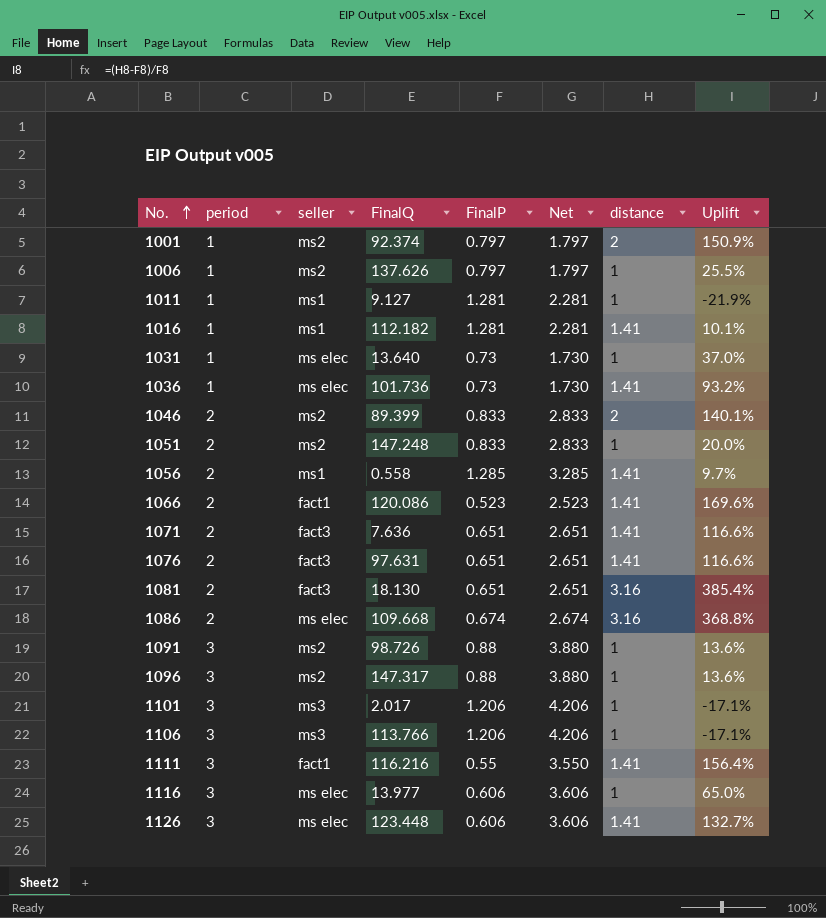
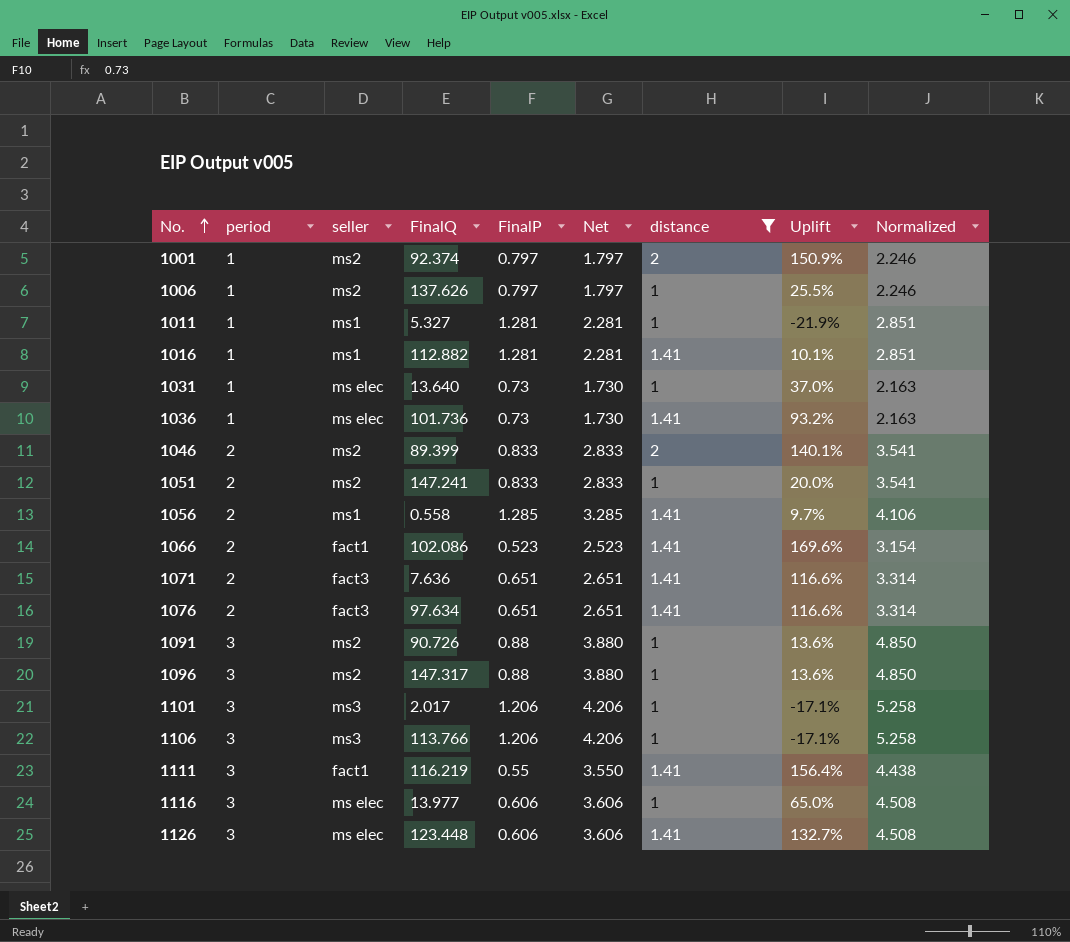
filter: none -> distance != 3.16
column Normalized | formula: none -> [Net] * 1.25
1011 | FinalQ: 9.127 -> 5.327
1016 | FinalQ: 112.182 -> 112.882
1051 | FinalQ: 147.248 -> 147.241
1066 | FinalQ: 120.086 -> 102.086
1076 | FinalQ: 97.631 -> 97.634
1091 | FinalQ: 98.726 -> 90.726
1111 | FinalQ: 116.216 -> 116.219

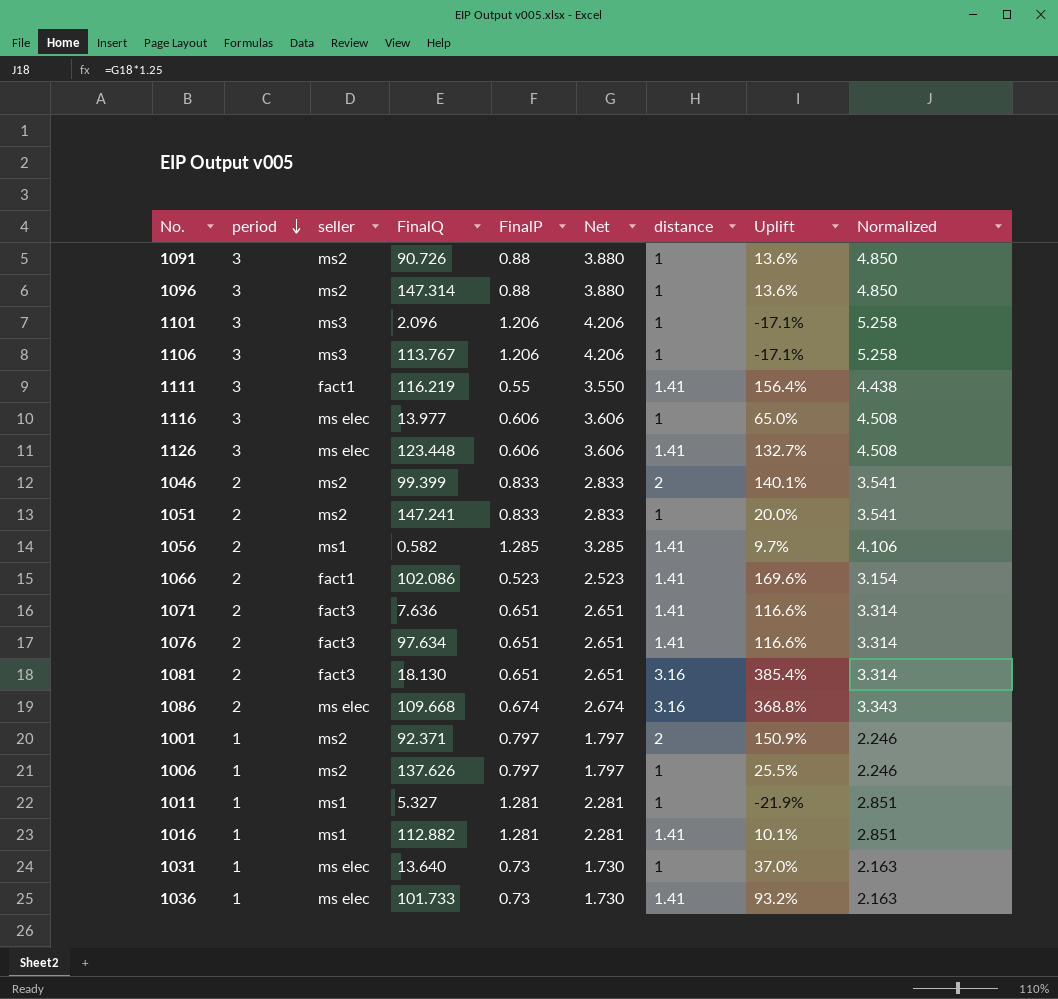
filter: distance != 3.16 -> none
row order: No. ascending -> period descending
1096 | FinalQ: 147.317 -> 147.314
1101 | FinalQ: 2.017 -> 2.096
1106 | FinalQ: 113.766 -> 113.767
1046 | FinalQ: 89.399 -> 99.399
1056 | FinalQ: 0.558 -> 0.582
1001 | FinalQ: 92.374 -> 92.371
1036 | FinalQ: 101.736 -> 101.733

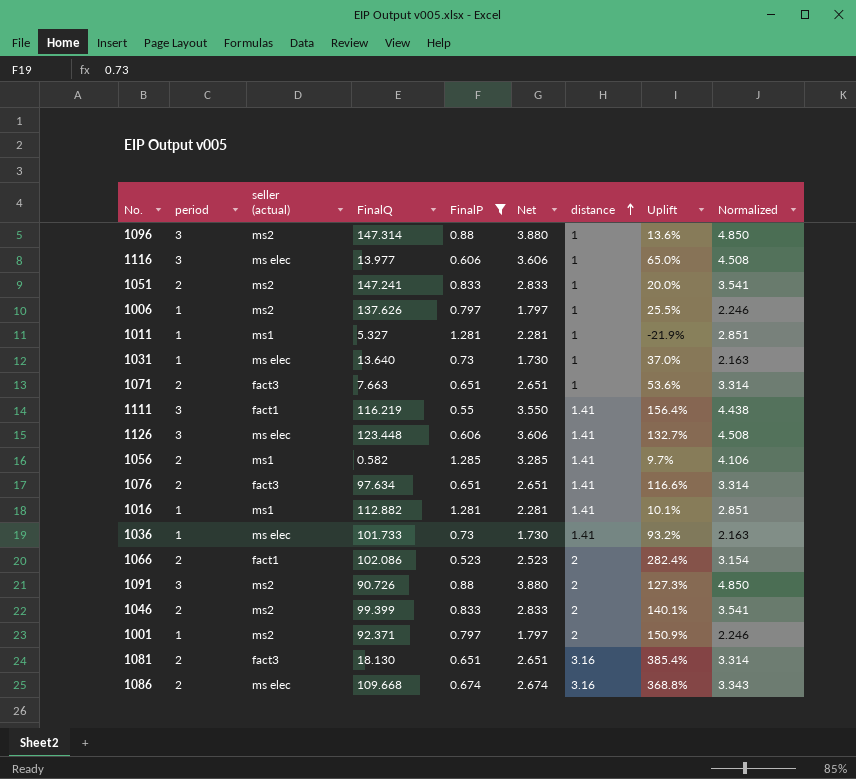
filter: none -> FinalP != 1.206
row order: period descending -> distance ascending
column name: seller -> seller (actual)
1071 | FinalQ: 7.636 -> 7.663
1071 | distance: 1.41 -> 1
1071 | Uplift: 116.6% -> 53.6%
1066 | distance: 1.41 -> 2
1066 | Uplift: 169.6% -> 282.4%
1091 | distance: 1 -> 2
1091 | Uplift: 13.6% -> 127.3%

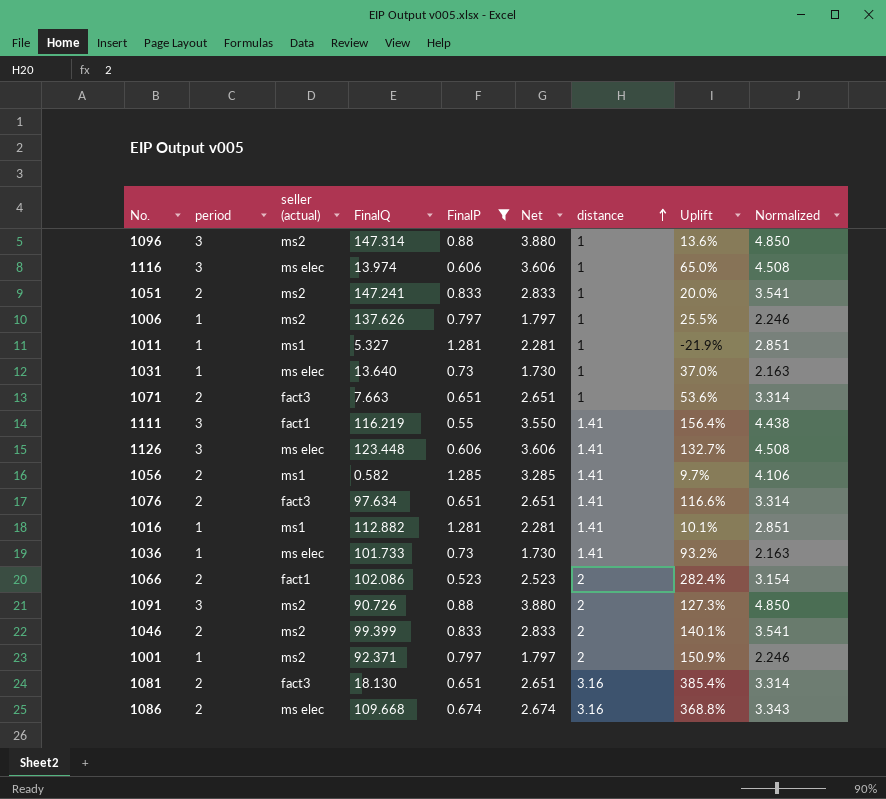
1116 | FinalQ: 13.977 -> 13.974

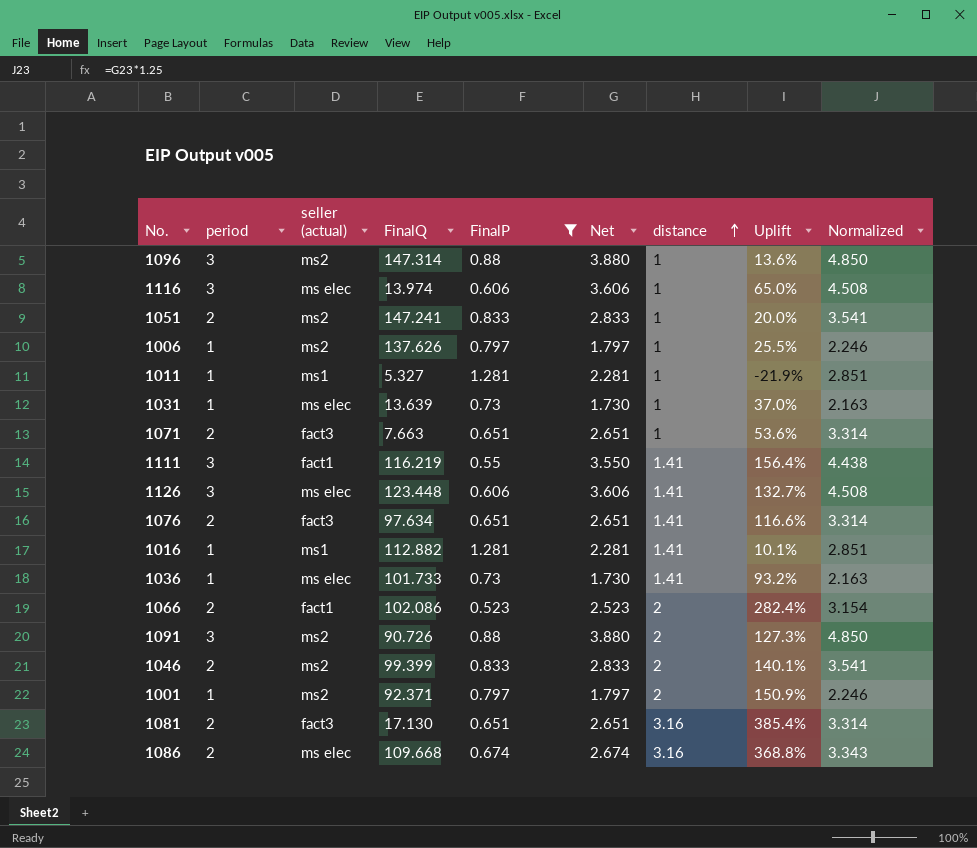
row 1056: 2 | ms1 | 0.582 | 1.285 | 3.285 | 1.41 | 9.7% | 4.106 -> none
1031 | FinalQ: 13.640 -> 13.639
1081 | FinalQ: 18.130 -> 17.130

